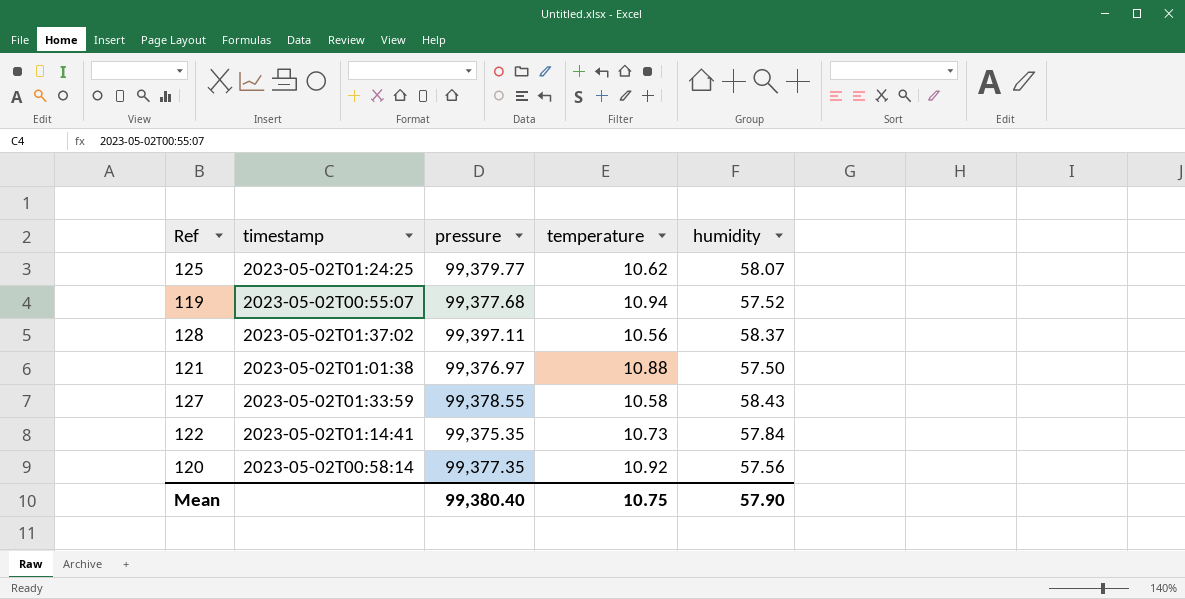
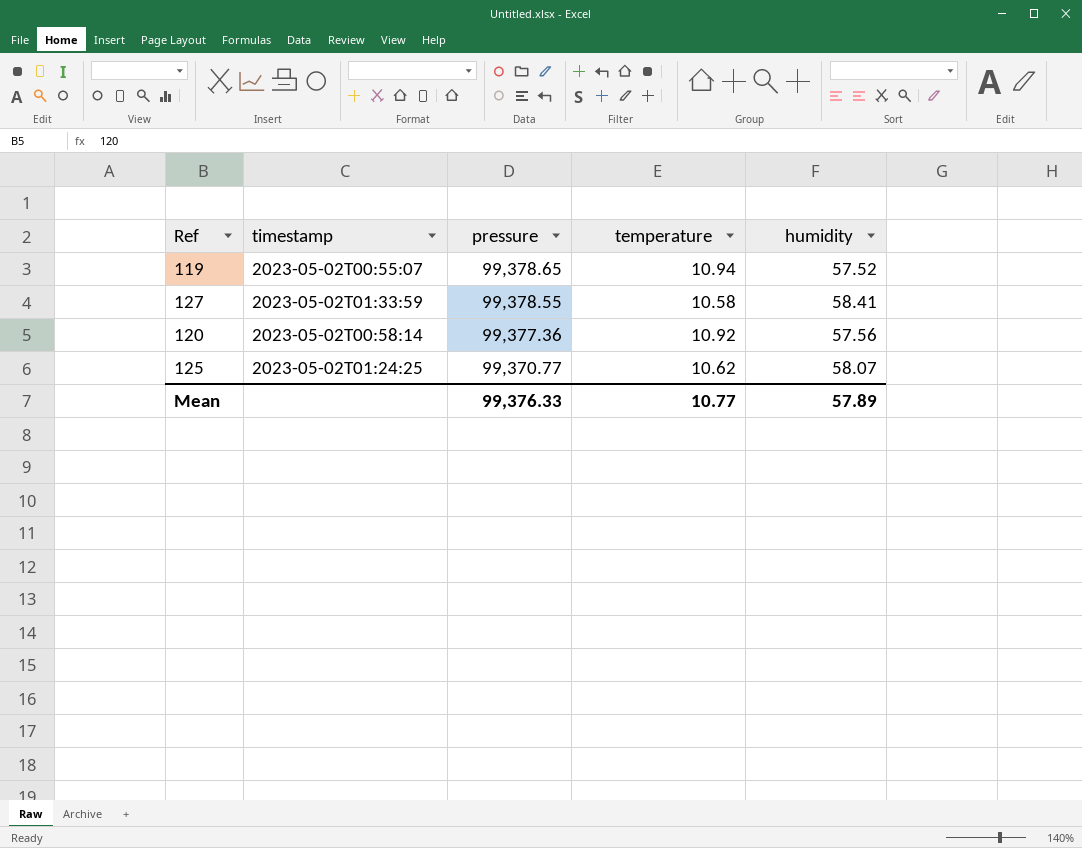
row order: none -> pressure descending
row 128: 2023-05-02T01:37:02 | 99,397.11 | 10.56 | 58.37 -> none
row 121: 2023-05-02T01:01:38 | 99,376.97 | 10.88 | 57.50 -> none
row 122: 2023-05-02T01:14:41 | 99,375.35 | 10.73 | 57.84 -> none
119 | pressure: 99,377.68 -> 99,378.65
127 | humidity: 58.43 -> 58.41
120 | pressure: 99,377.35 -> 99,377.36
125 | pressure: 99,379.77 -> 99,370.77
Mean | pressure: 99,380.40 -> 99,376.33
Mean | temperature: 10.75 -> 10.77
Mean | humidity: 57.90 -> 57.89

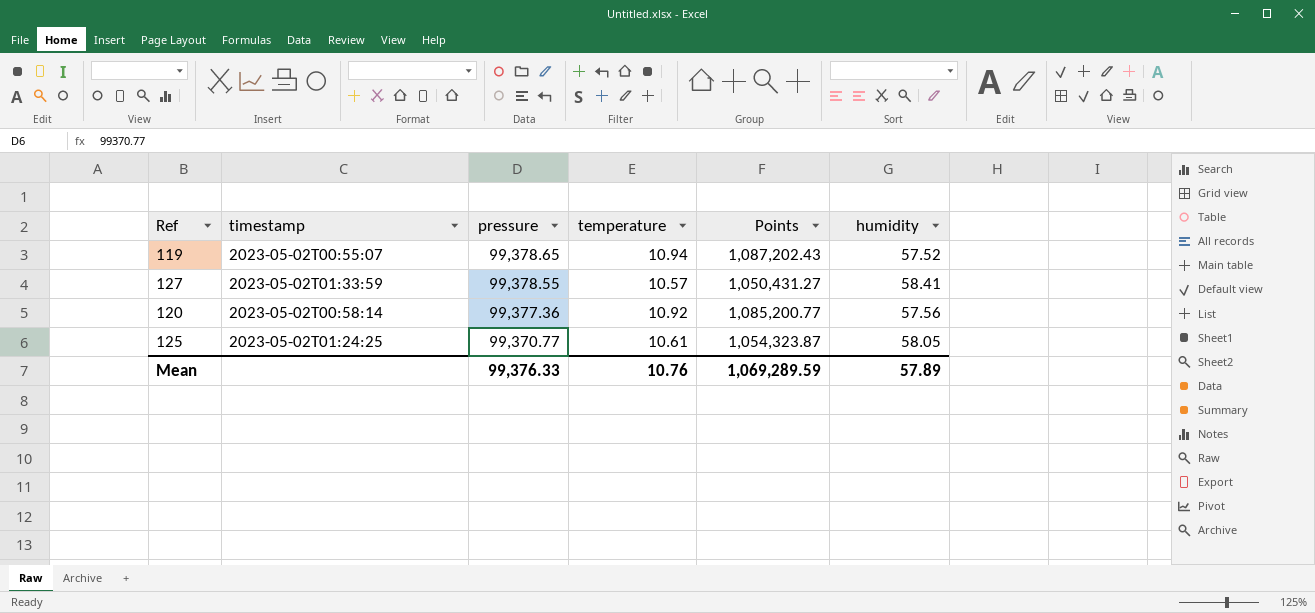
column Points | formula: none -> [pressure] * [temperature]
127 | temperature: 10.58 -> 10.57
125 | temperature: 10.62 -> 10.61
125 | humidity: 58.07 -> 58.05
Mean | temperature: 10.77 -> 10.76

